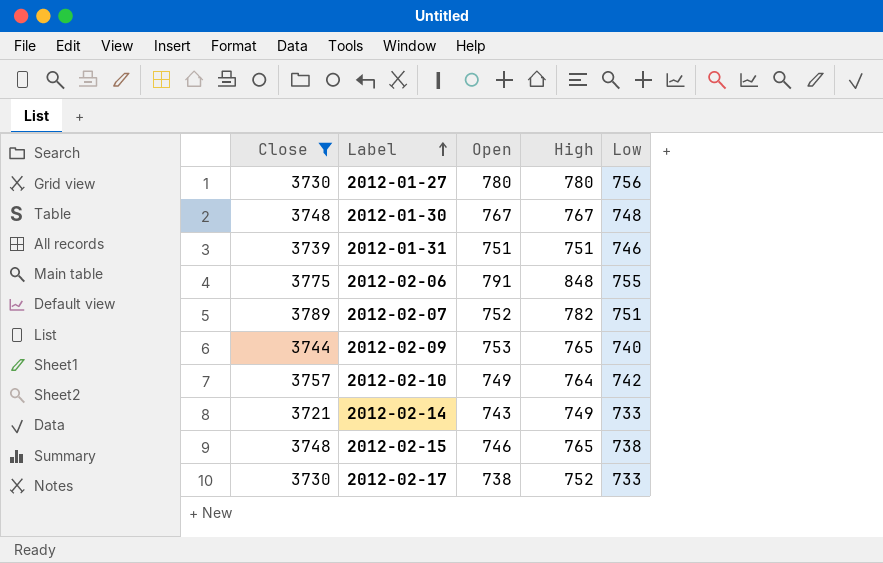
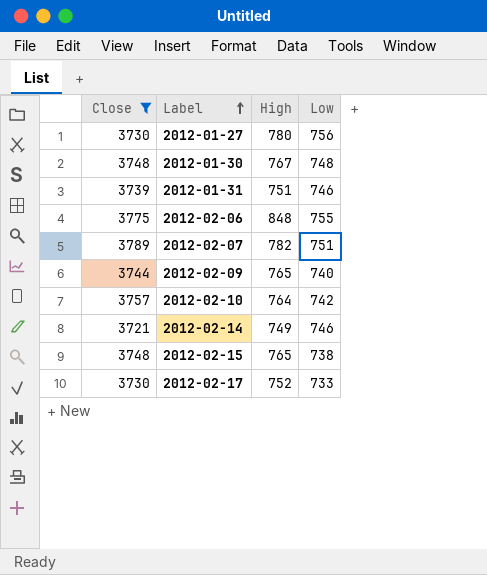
column Open | position: 3 -> none
2012-02-14 | Low: 733 -> 746

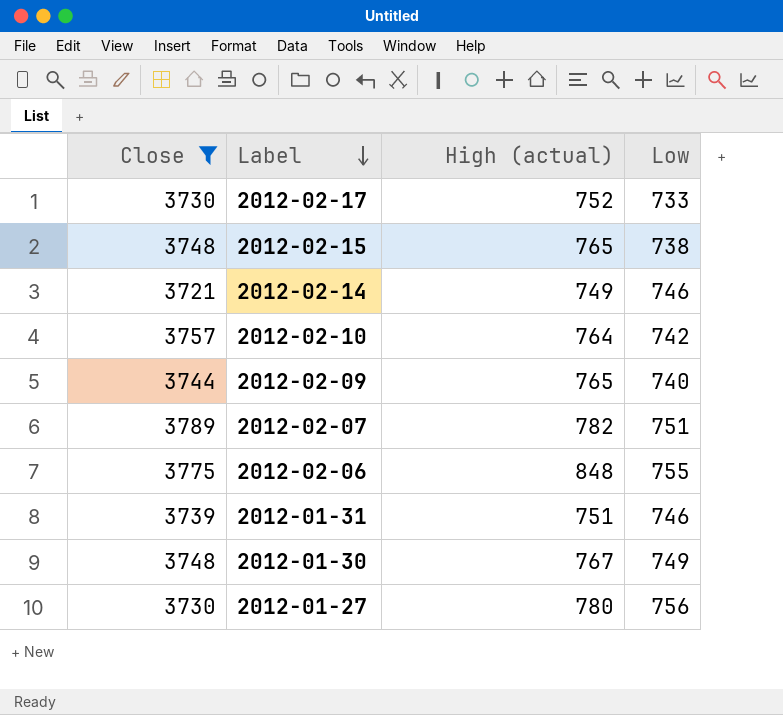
row order: Label ascending -> Label descending
column name: High -> High (actual)
2012-01-30 | Low: 748 -> 749

